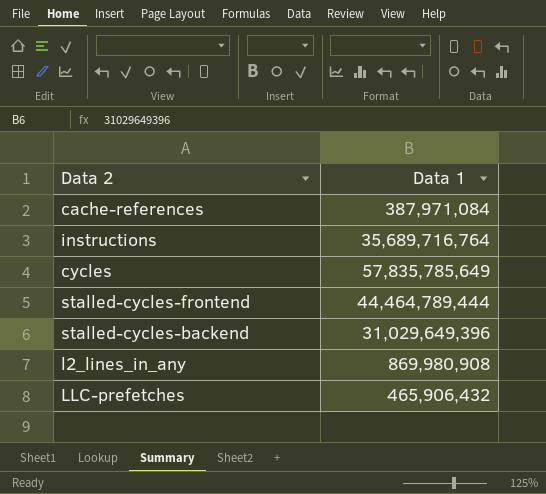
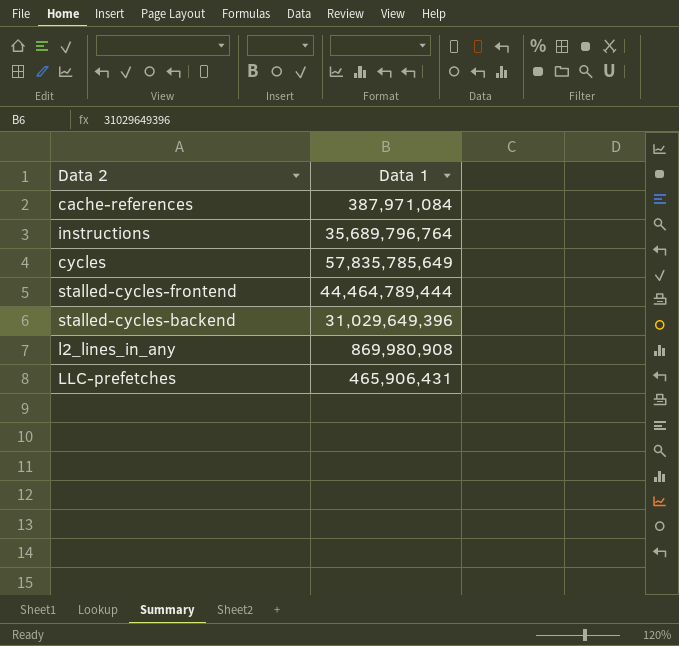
instructions | Data 1: 35,689,716,764 -> 35,689,796,764
LLC-prefetches | Data 1: 465,906,432 -> 465,906,431

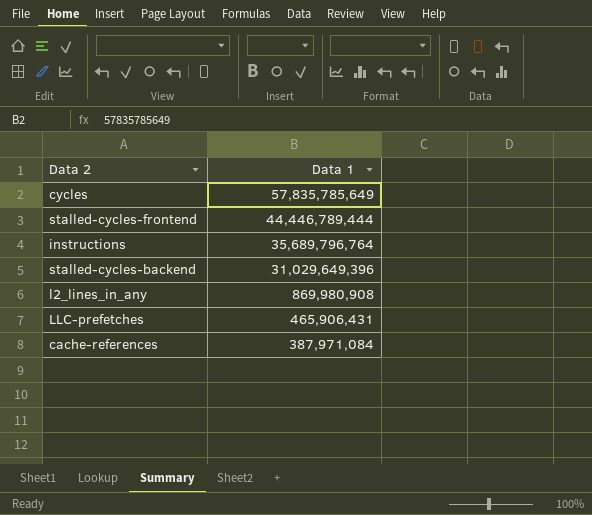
row order: none -> Data 1 descending
stalled-cycles-frontend | Data 1: 44,464,789,444 -> 44,446,789,444

